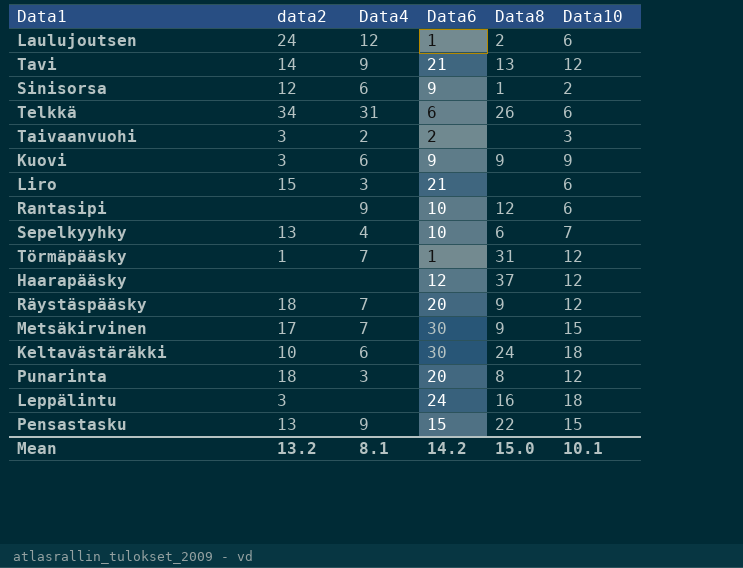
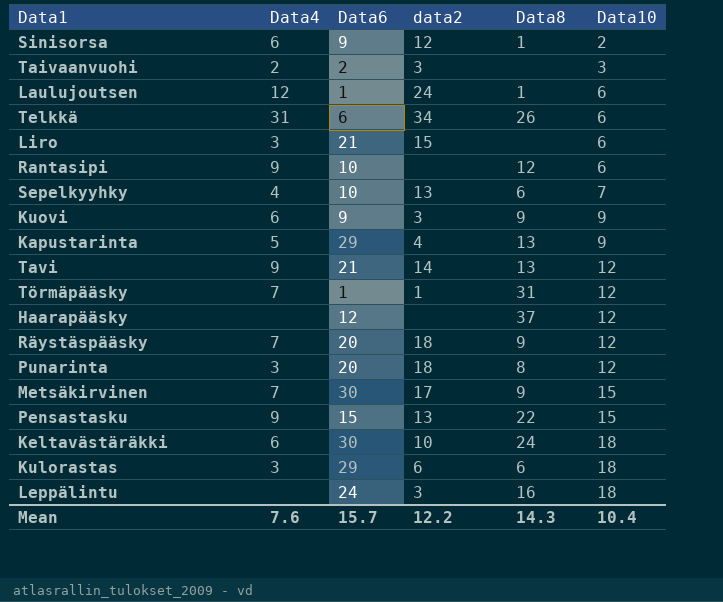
row order: none -> Data10 ascending
column data2 | position: 2 -> 4
Laulujoutsen | Data8: 2 -> 1
row Kapustarinta: none -> 5 | 29 | 4 | 13 | 9
row Kulorastas: none -> 3 | 29 | 6 | 6 | 18
Mean | Data4: 8.1 -> 7.6
Mean | Data6: 14.2 -> 15.7
Mean | data2: 13.2 -> 12.2
Mean | Data8: 15.0 -> 14.3
Mean | Data10: 10.1 -> 10.4

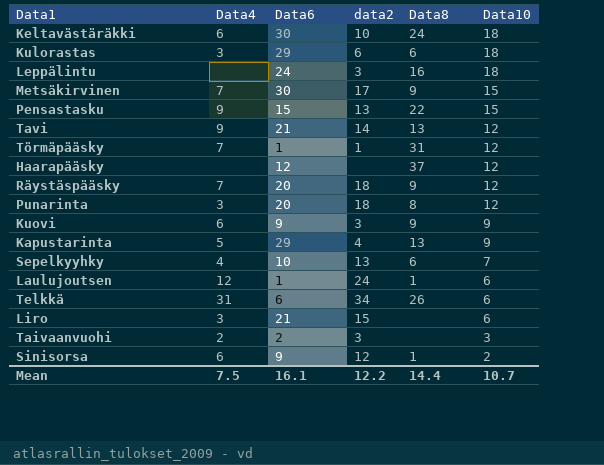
row order: Data10 ascending -> Data10 descending
row Rantasipi: 9 | 10 | none | 12 | 6 -> none
Mean | Data4: 7.6 -> 7.5
Mean | Data6: 15.7 -> 16.1
Mean | Data8: 14.3 -> 14.4
Mean | Data10: 10.4 -> 10.7

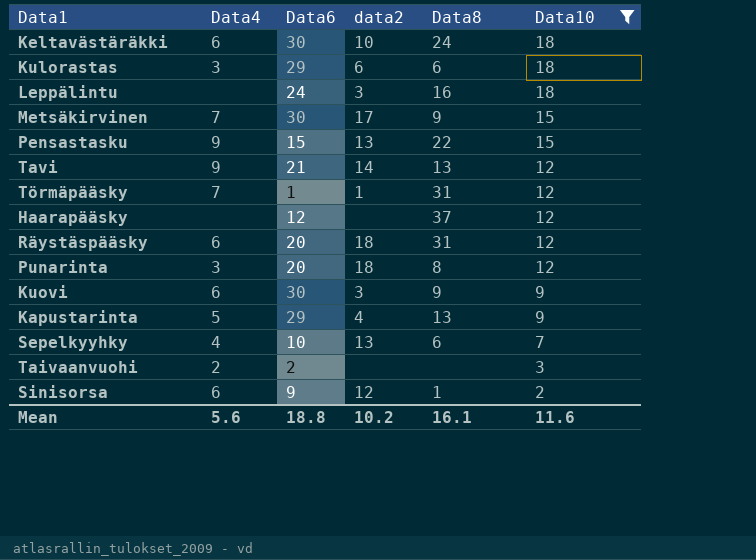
filter: none -> Data10 != 6
Räystäspääsky | Data4: 7 -> 6
Räystäspääsky | Data8: 9 -> 31
Kuovi | Data6: 9 -> 30
Taivaanvuohi | data2: 3 -> none
Mean | Data4: 7.5 -> 5.6
Mean | Data6: 16.1 -> 18.8
Mean | data2: 12.2 -> 10.2
Mean | Data8: 14.4 -> 16.1
Mean | Data10: 10.7 -> 11.6

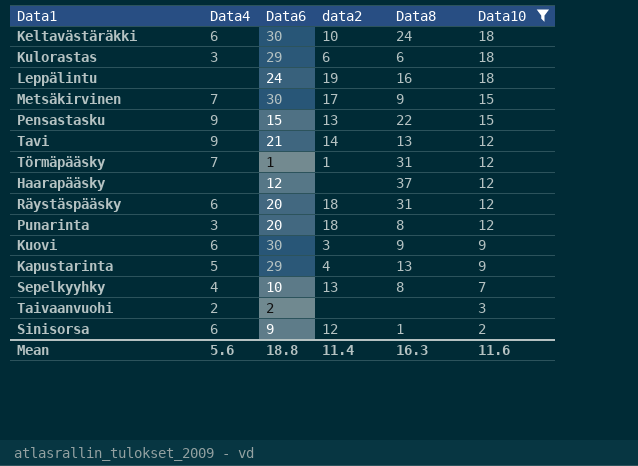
Leppälintu | data2: 3 -> 19
Sepelkyyhky | Data8: 6 -> 8
Mean | data2: 10.2 -> 11.4
Mean | Data8: 16.1 -> 16.3

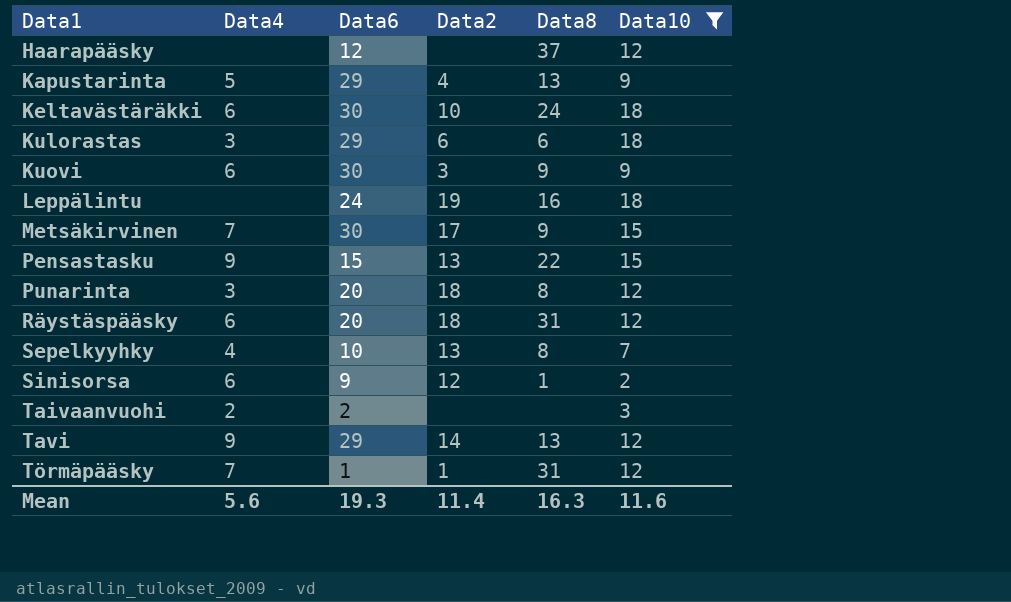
row order: Data10 descending -> Data1 ascending
column name: data2 -> Data2
Tavi | Data6: 21 -> 29
Mean | Data6: 18.8 -> 19.3

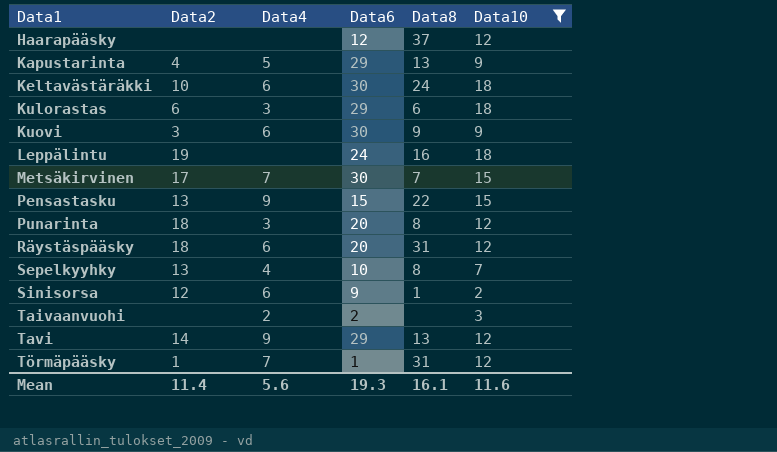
column Data2 | position: 4 -> 2
Metsäkirvinen | Data8: 9 -> 7
Mean | Data8: 16.3 -> 16.1

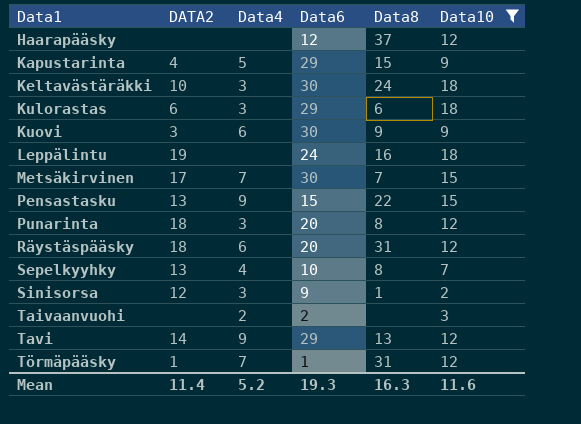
column name: Data2 -> DATA2
Kapustarinta | Data8: 13 -> 15
Keltavästäräkki | Data4: 6 -> 3
Sinisorsa | Data4: 6 -> 3
Mean | Data4: 5.6 -> 5.2
Mean | Data8: 16.1 -> 16.3

